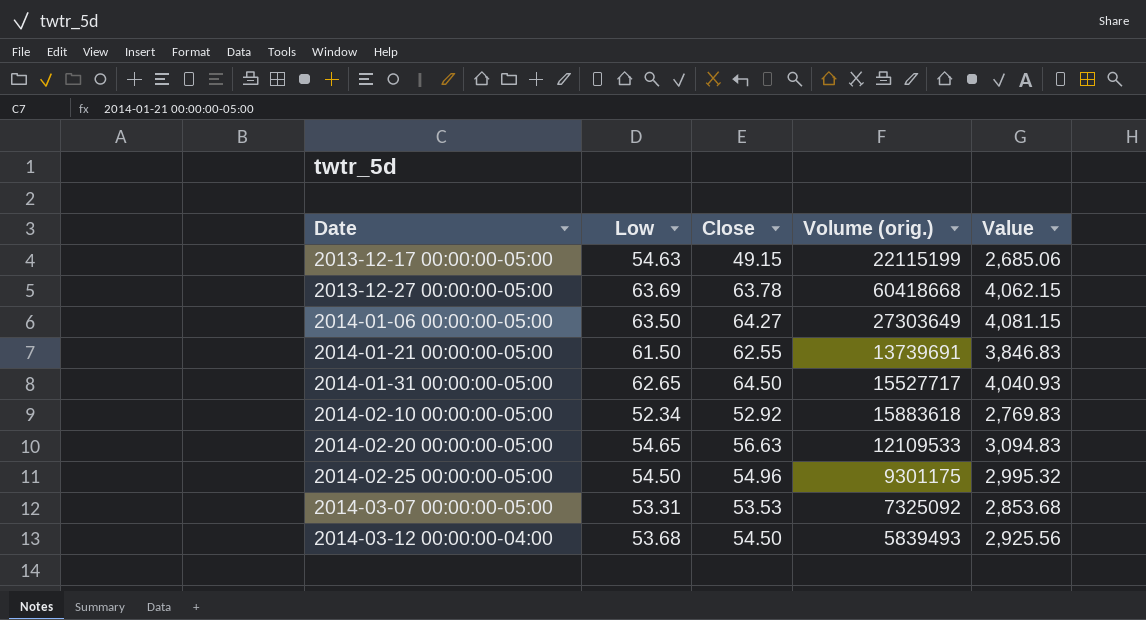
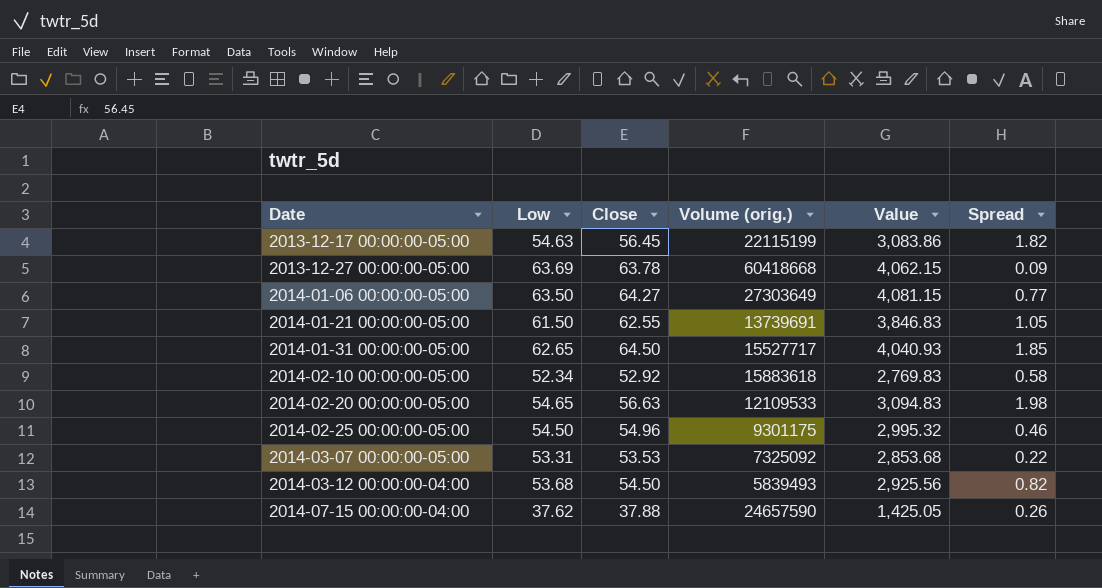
column Spread | formula: none -> [Close] - [Low]
2013-12-17 00:00:00-05:00 | Close: 49.15 -> 56.45
2013-12-17 00:00:00-05:00 | Value: 2,685.06 -> 3,083.86
row 2014-07-15 00:00:00-04:00: none -> 37.62 | 37.88 | 24657590 | 1,425.05 | 0.26

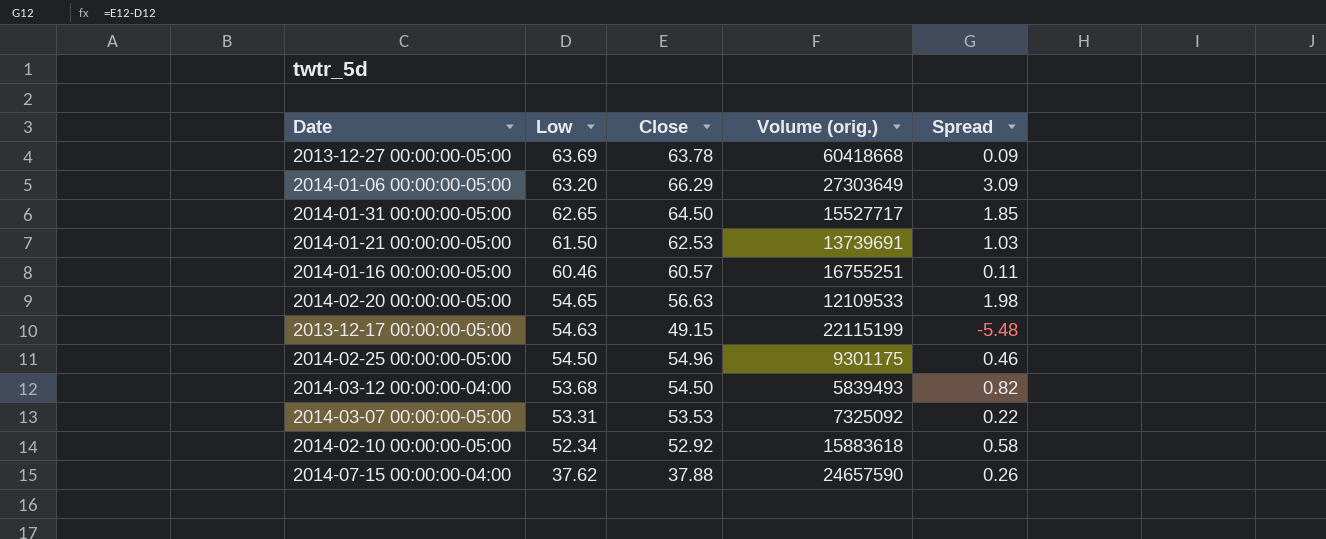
row order: Date ascending -> Low descending
column Value | formula: [Low] * [Close] -> none
2014-01-06 00:00:00-05:00 | Low: 63.50 -> 63.20
2014-01-06 00:00:00-05:00 | Close: 64.27 -> 66.29
2014-01-06 00:00:00-05:00 | Spread: 0.77 -> 3.09
2014-01-21 00:00:00-05:00 | Close: 62.55 -> 62.53
2014-01-21 00:00:00-05:00 | Spread: 1.05 -> 1.03
row 2014-01-16 00:00:00-05:00: none -> 60.46 | 60.57 | 16755251 | 0.11
2013-12-17 00:00:00-05:00 | Close: 56.45 -> 49.15
2013-12-17 00:00:00-05:00 | Spread: 1.82 -> -5.48

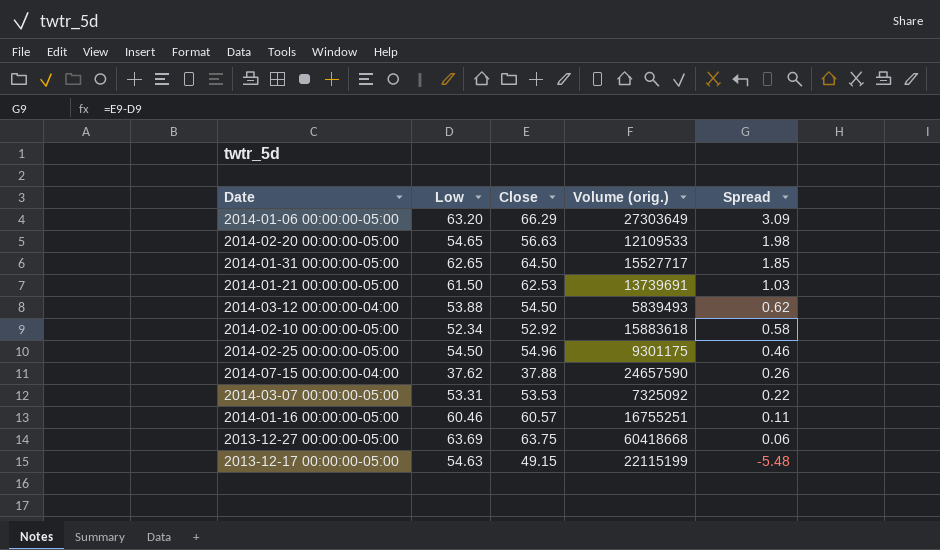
row order: Low descending -> Spread descending
2014-03-12 00:00:00-04:00 | Low: 53.68 -> 53.88
2014-03-12 00:00:00-04:00 | Spread: 0.82 -> 0.62
2013-12-27 00:00:00-05:00 | Close: 63.78 -> 63.75
2013-12-27 00:00:00-05:00 | Spread: 0.09 -> 0.06

